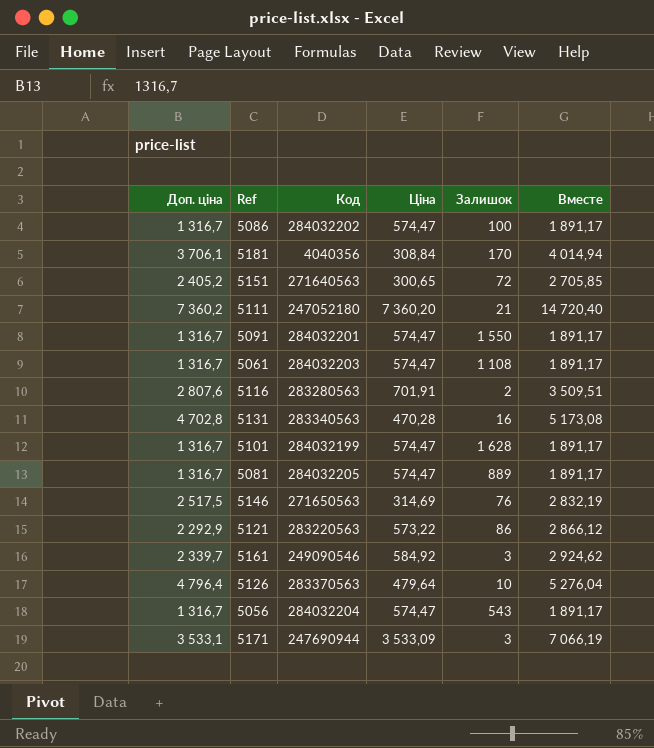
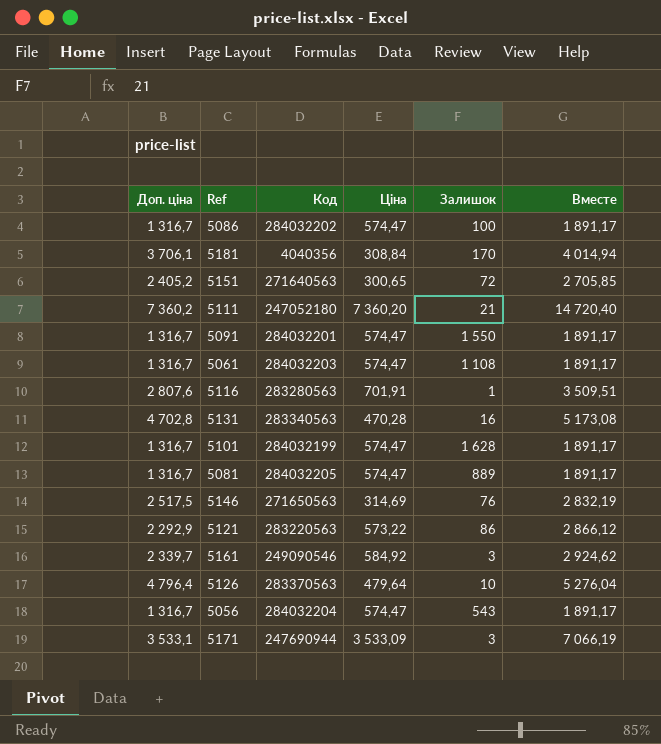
5116 | Залишок: 2 -> 1

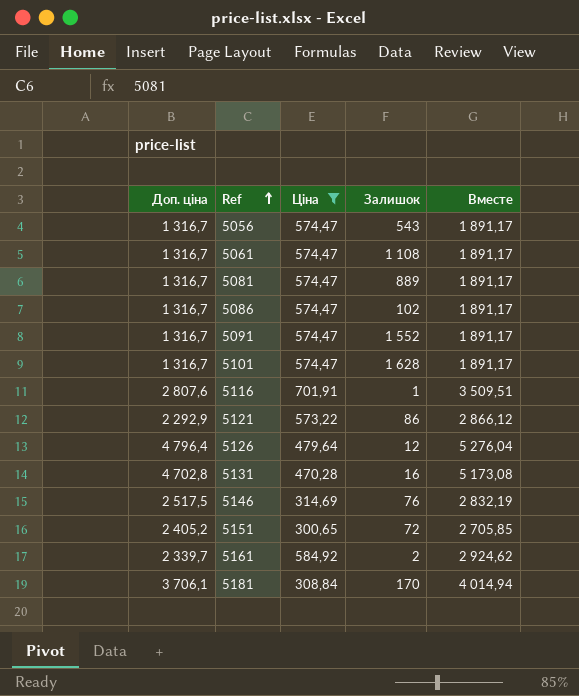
filter: none -> Ціна <= 701,91
row order: none -> Ref ascending
column Код | position: 3 -> none
5086 | Залишок: 100 -> 102
5091 | Залишок: 1 550 -> 1 552
5126 | Залишок: 10 -> 12
5161 | Залишок: 3 -> 2

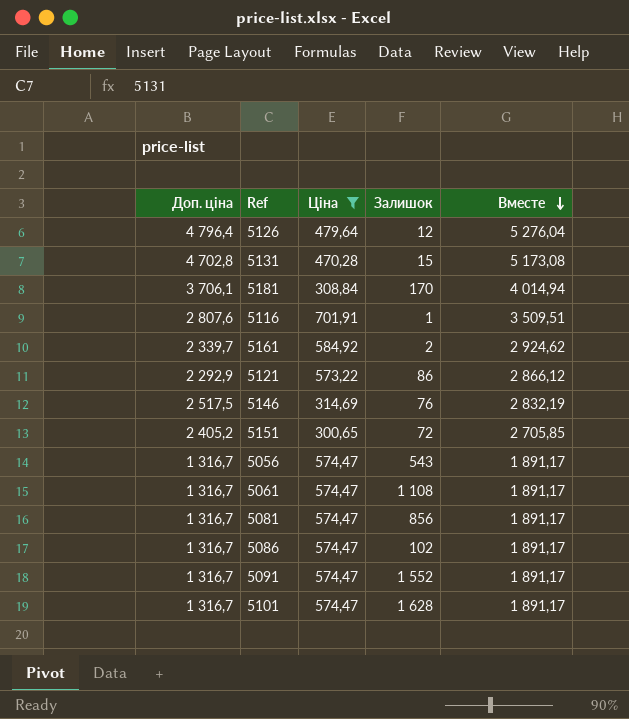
row order: Ref ascending -> Вместе descending
5131 | Залишок: 16 -> 15
5081 | Залишок: 889 -> 856

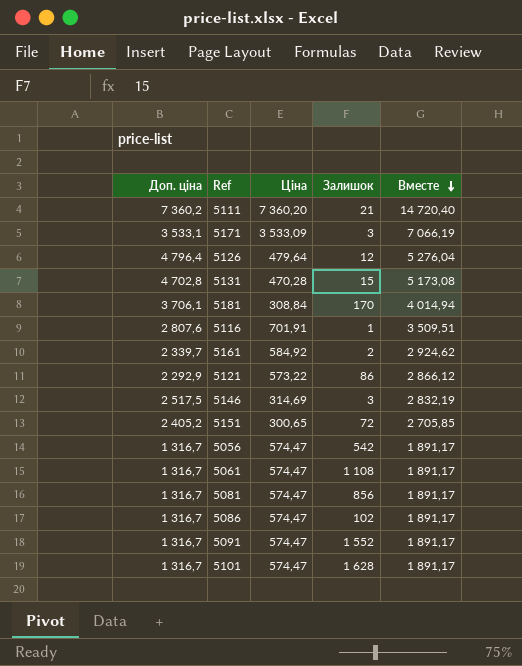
filter: Ціна <= 701,91 -> none
5146 | Залишок: 76 -> 3
5056 | Залишок: 543 -> 542

